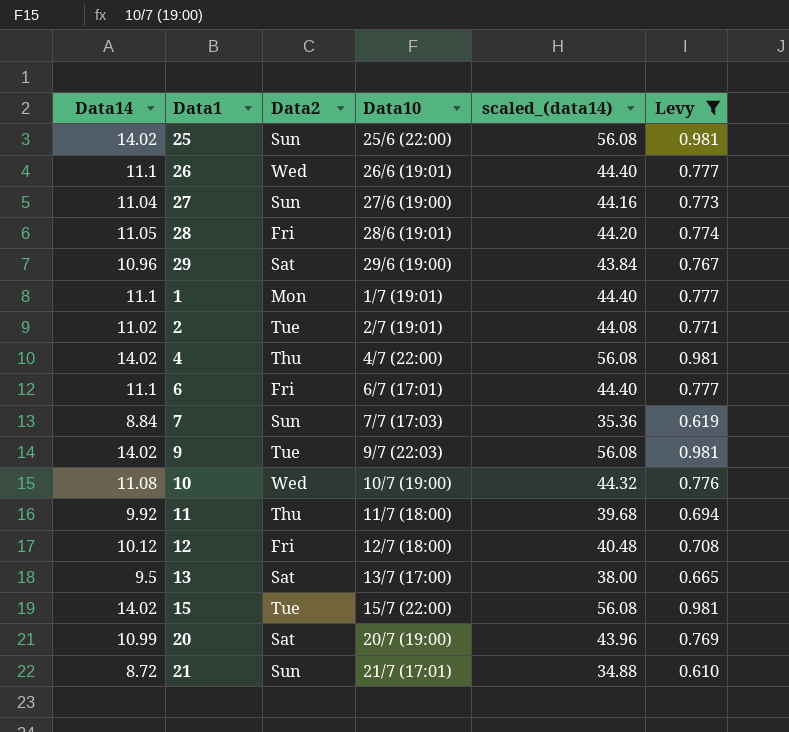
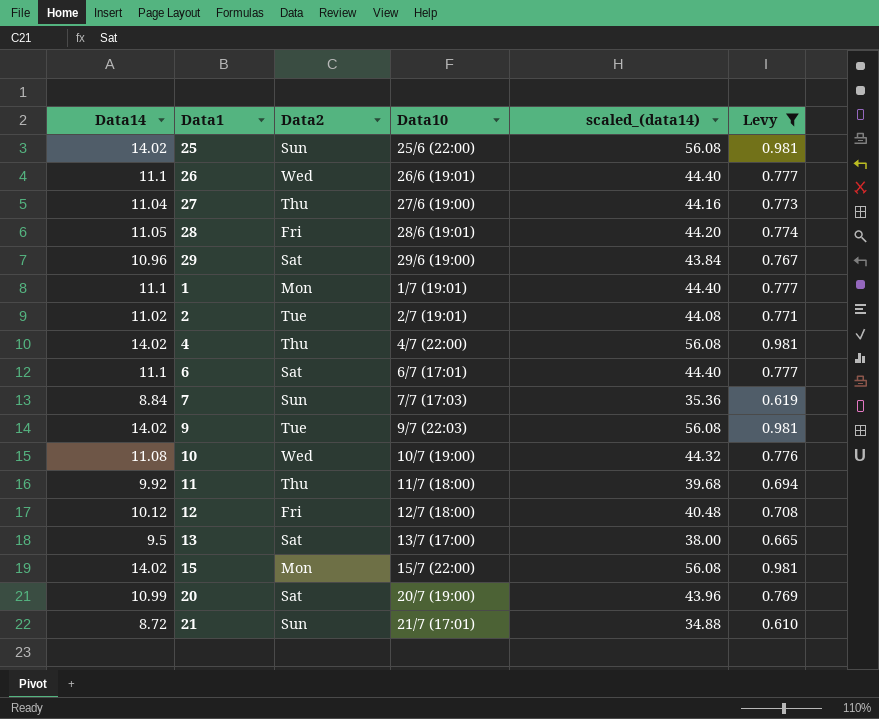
27 | Data2: Sun -> Thu
6 | Data2: Fri -> Sat
15 | Data2: Tue -> Mon

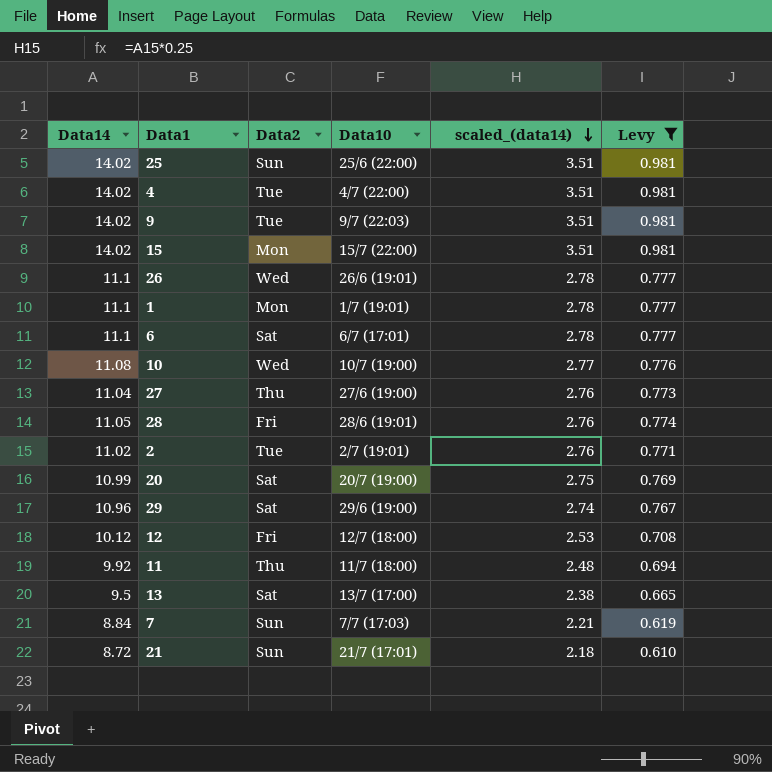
row order: none -> scaled_(data14) descending
column scaled_(data14) | formula: [Data14] * 4 -> [Data14] * 0.25
4 | Data2: Thu -> Tue

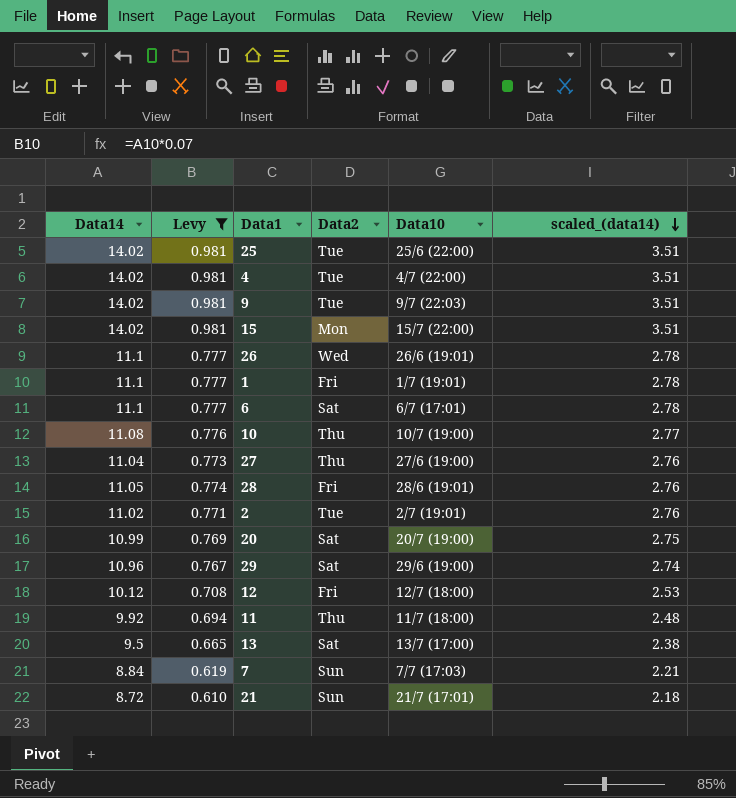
column Levy | position: 6 -> 2
25 | Data2: Sun -> Tue
1 | Data2: Mon -> Fri
10 | Data2: Wed -> Thu

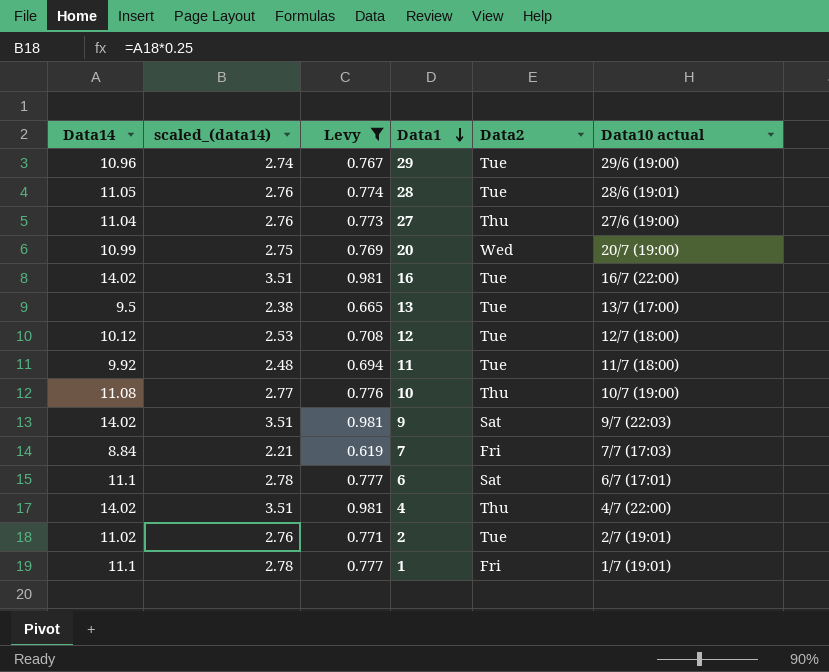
row order: scaled_(data14) descending -> Data1 descending
column scaled_(data14) | position: 6 -> 2
column name: Data10 -> Data10 actual
row 25: 14.02 | 0.981 | Tue | 25/6 (22:00) | 3.51 -> none
row 15: 14.02 | 0.981 | Mon | 15/7 (22:00) | 3.51 -> none
row 26: 11.1 | 0.777 | Wed | 26/6 (19:01) | 2.78 -> none
row 21: 8.72 | 0.610 | Sun | 21/7 (17:01) | 2.18 -> none
29 | Data2: Sat -> Tue
28 | Data2: Fri -> Tue
20 | Data2: Sat -> Wed
row 16: none -> 14.02 | 3.51 | 0.981 | Tue | 16/7 (22:00)
13 | Data2: Sat -> Tue
12 | Data2: Fri -> Tue
11 | Data2: Thu -> Tue
9 | Data2: Tue -> Sat
7 | Data2: Sun -> Fri
4 | Data2: Tue -> Thu

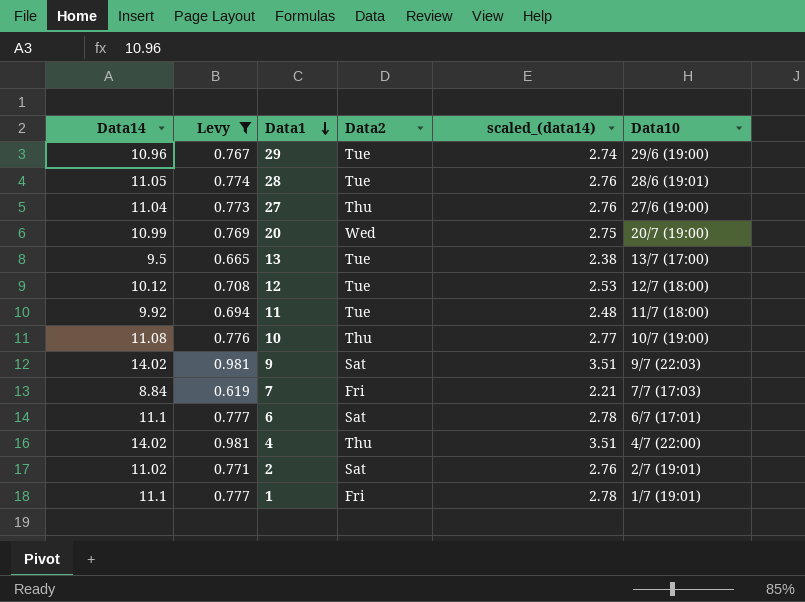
column scaled_(data14) | position: 2 -> 5
column name: Data10 actual -> Data10
row 16: 14.02 | 3.51 | 0.981 | Tue | 16/7 (22:00) -> none
2 | Data2: Tue -> Sat

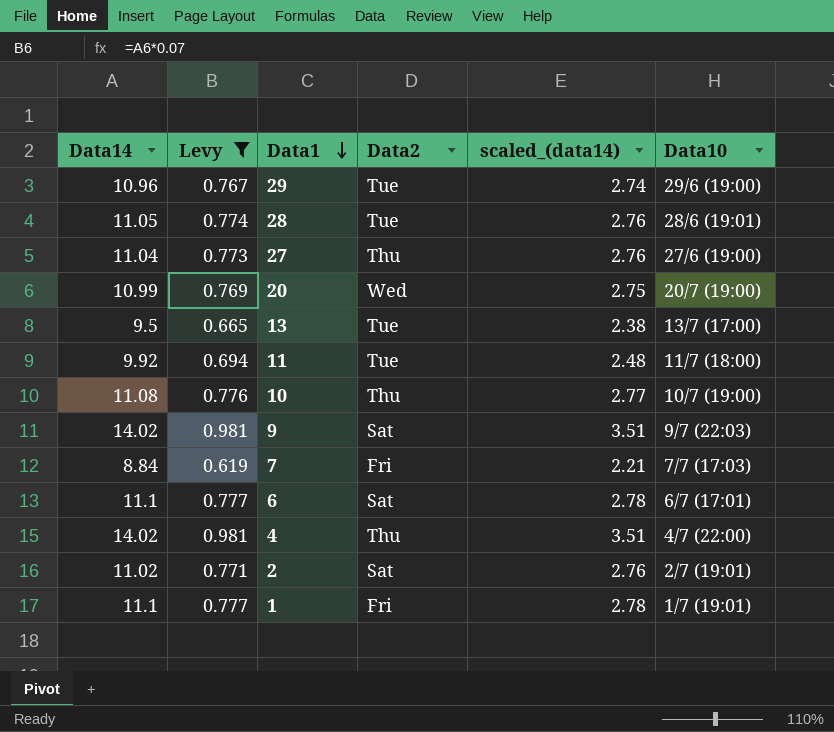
row 12: 10.12 | 0.708 | Tue | 2.53 | 12/7 (18:00) -> none

